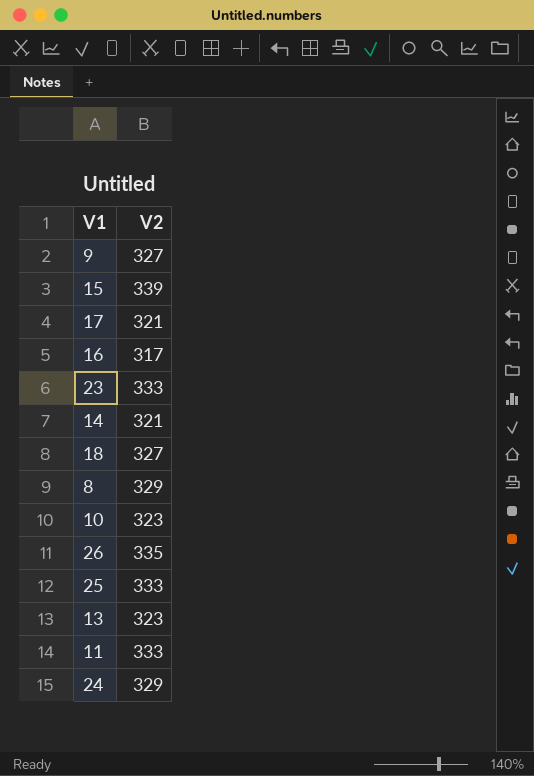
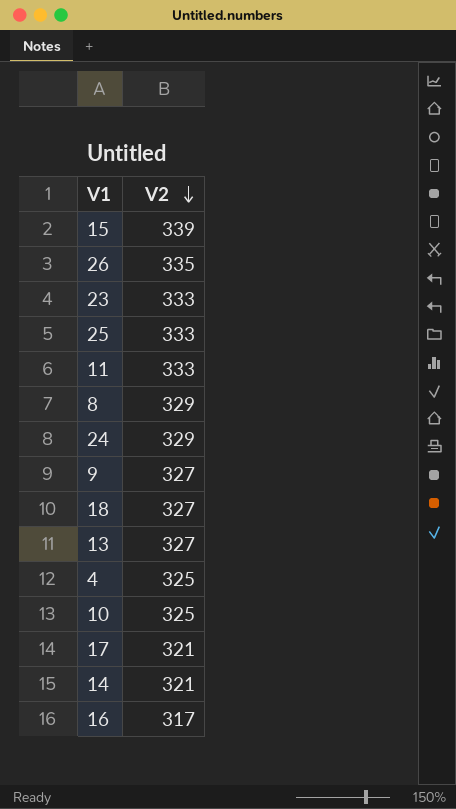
row order: none -> V2 descending
13 | V2: 323 -> 327
row 4: none -> 325
10 | V2: 323 -> 325

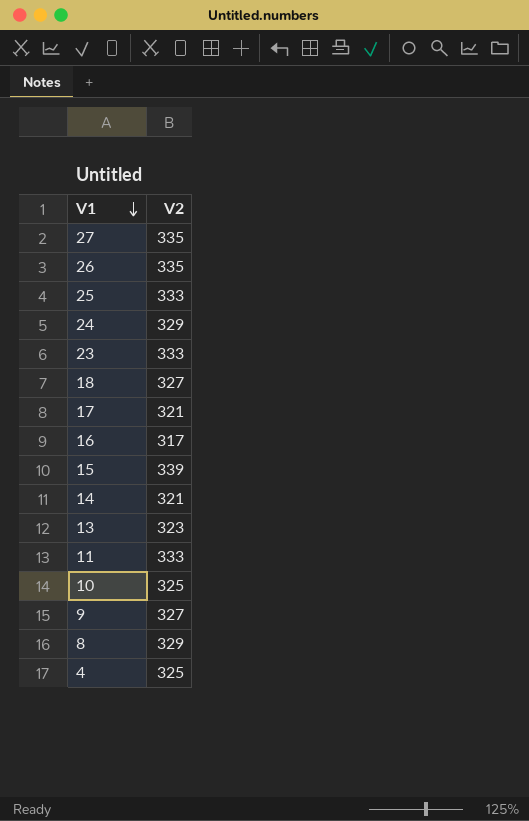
row order: V2 descending -> V1 descending
row 27: none -> 335
13 | V2: 327 -> 323

